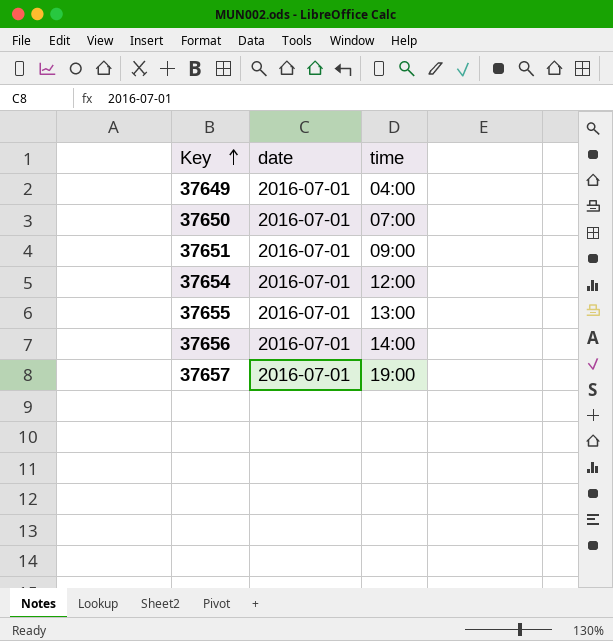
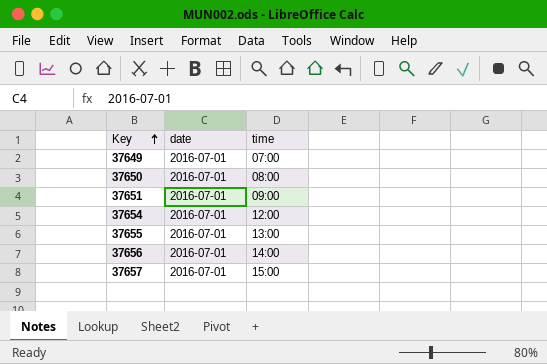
37649 | time: 04:00 -> 07:00
37650 | time: 07:00 -> 08:00
37657 | time: 19:00 -> 15:00

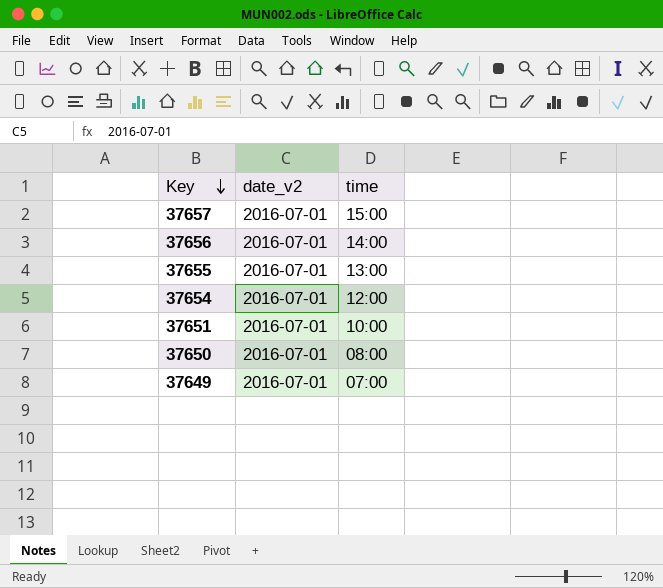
row order: Key ascending -> Key descending
column name: date -> date_v2
37651 | time: 09:00 -> 10:00

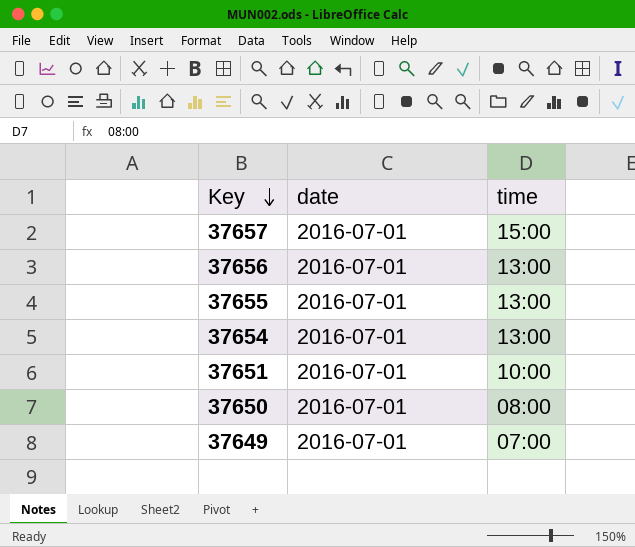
column name: date_v2 -> date
37656 | time: 14:00 -> 13:00
37654 | time: 12:00 -> 13:00

